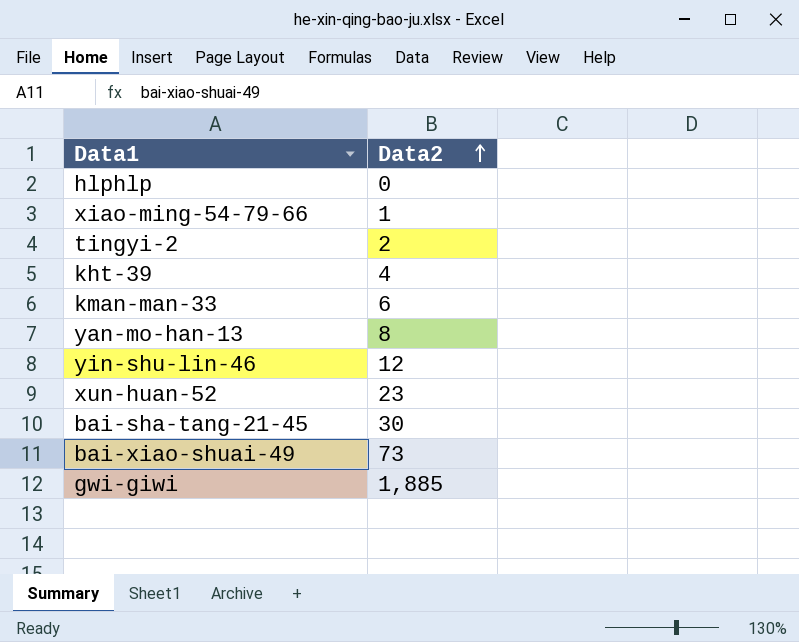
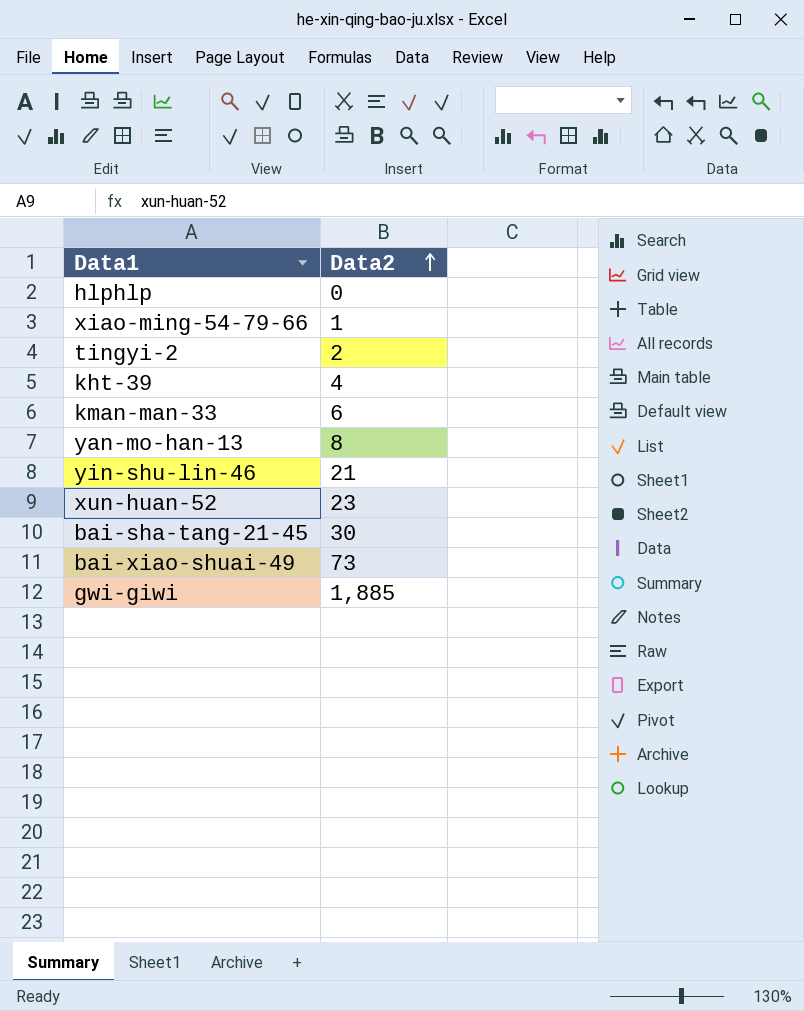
yin-shu-lin-46 | Data2: 12 -> 21

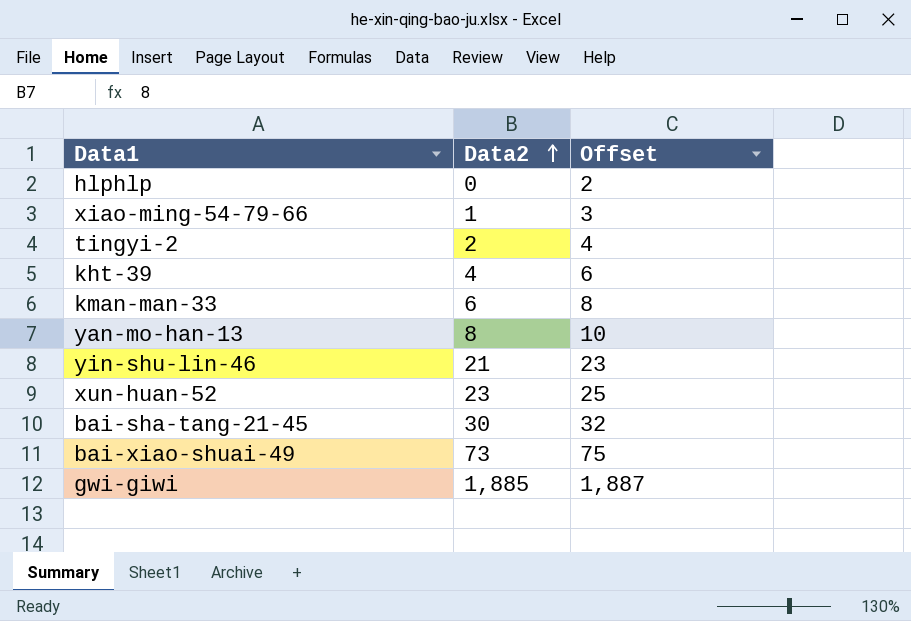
column Offset | formula: none -> [Data2] + 2

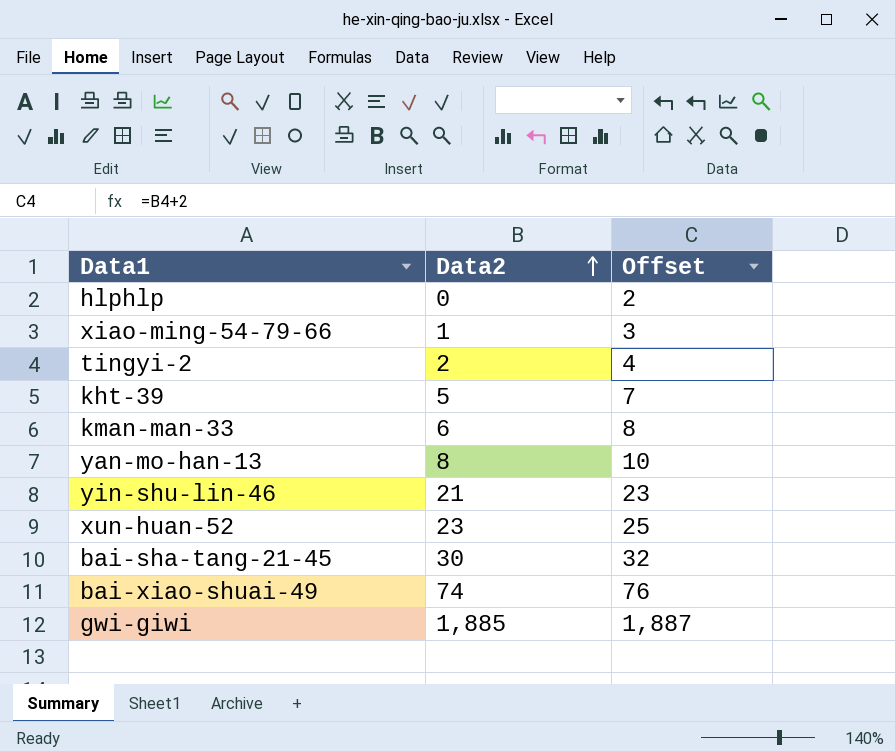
kht-39 | Data2: 4 -> 5
kht-39 | Offset: 6 -> 7
bai-xiao-shuai-49 | Data2: 73 -> 74
bai-xiao-shuai-49 | Offset: 75 -> 76

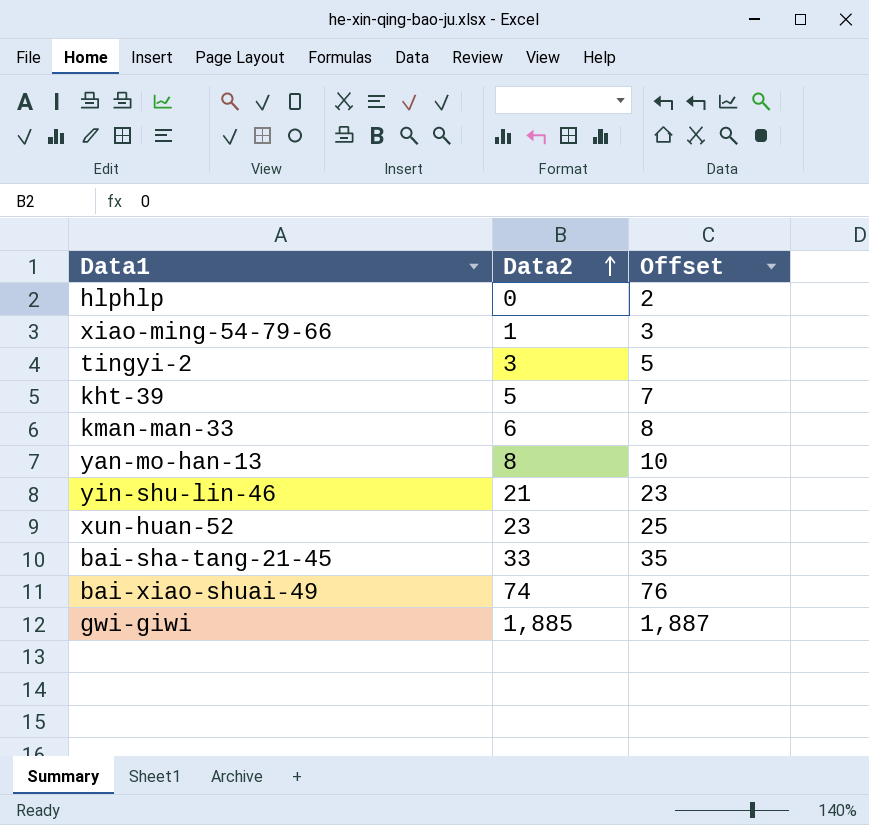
tingyi-2 | Data2: 2 -> 3
tingyi-2 | Offset: 4 -> 5
bai-sha-tang-21-45 | Data2: 30 -> 33
bai-sha-tang-21-45 | Offset: 32 -> 35

